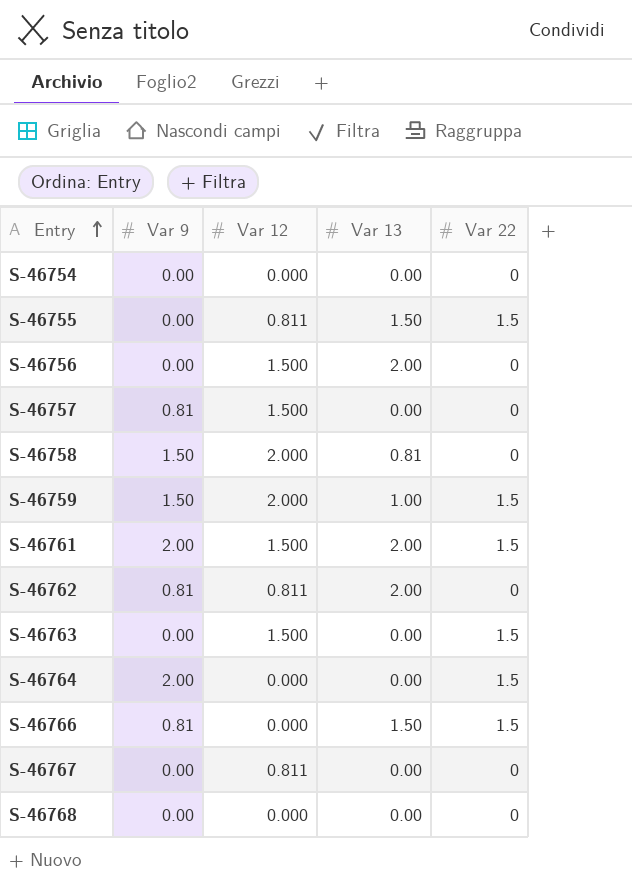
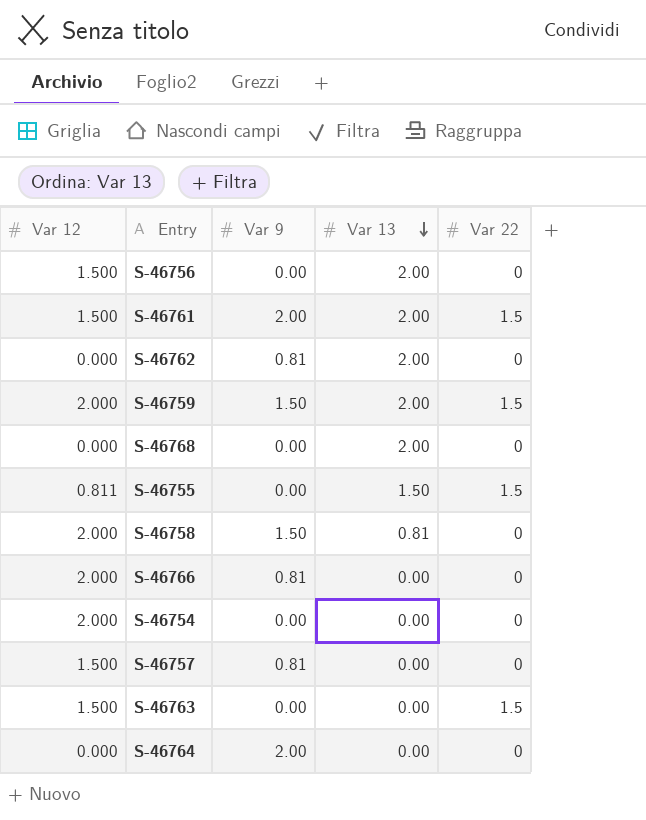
row order: Entry ascending -> Var 13 descending
column Var 12 | position: 3 -> 1
row S-46767: 0.00 | 0.811 | 0.00 | 0 -> none
S-46762 | Var 12: 0.811 -> 0.000
S-46759 | Var 13: 1.00 -> 2.00
S-46768 | Var 13: 0.00 -> 2.00
S-46766 | Var 12: 0.000 -> 2.000
S-46766 | Var 13: 1.50 -> 0.00
S-46766 | Var 22: 1.5 -> 0
S-46754 | Var 12: 0.000 -> 2.000
S-46764 | Var 22: 1.5 -> 0

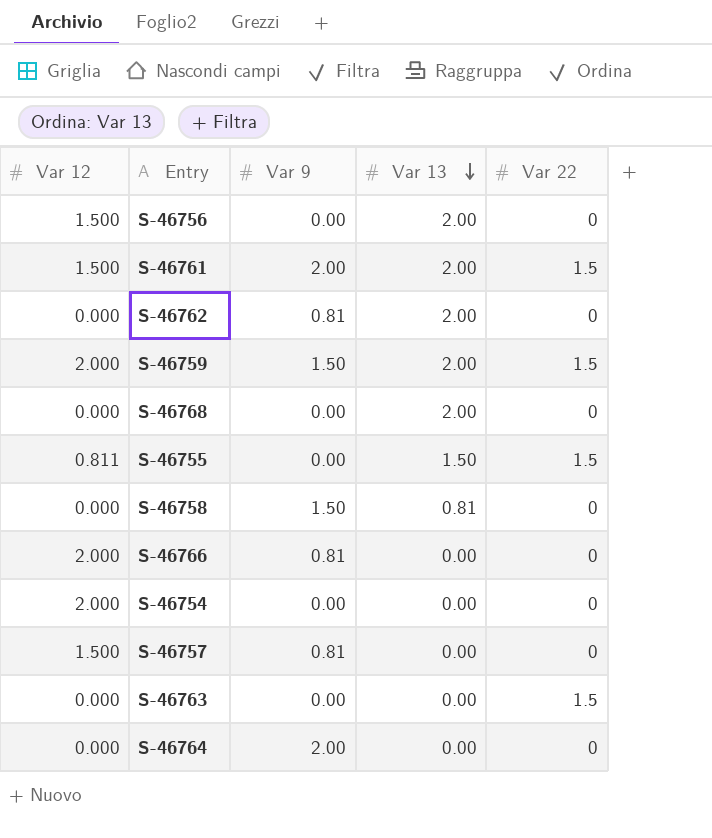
S-46758 | Var 12: 2.000 -> 0.000
S-46763 | Var 12: 1.500 -> 0.000

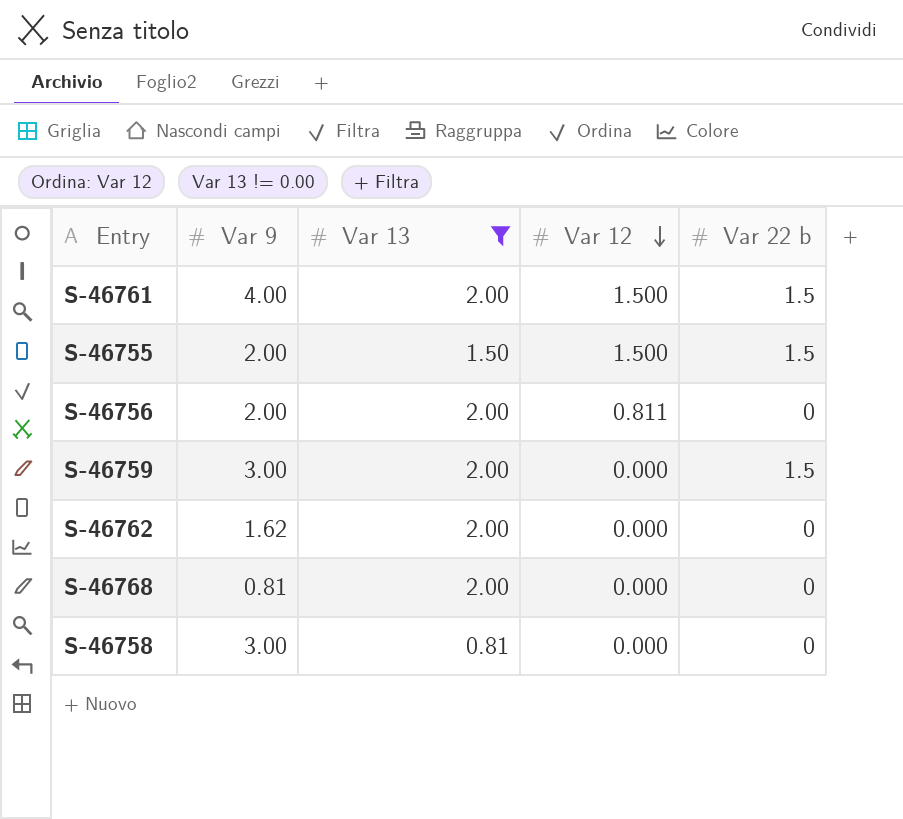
filter: none -> Var 13 != 0.00
row order: Var 13 descending -> Var 12 descending
column Var 12 | position: 1 -> 4
column name: Var 22 -> Var 22 b
S-46761 | Var 9: 2.00 -> 4.00
S-46755 | Var 9: 0.00 -> 2.00
S-46755 | Var 12: 0.811 -> 1.500
S-46756 | Var 9: 0.00 -> 2.00
S-46756 | Var 12: 1.500 -> 0.811
S-46759 | Var 9: 1.50 -> 3.00
S-46759 | Var 12: 2.000 -> 0.000
S-46762 | Var 9: 0.81 -> 1.62
S-46768 | Var 9: 0.00 -> 0.81
S-46758 | Var 9: 1.50 -> 3.00

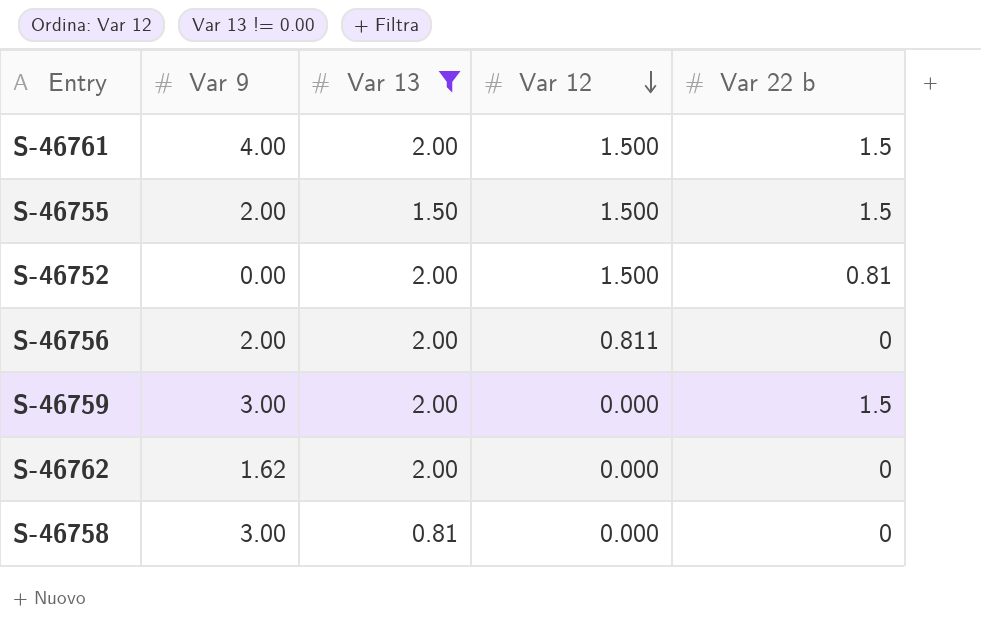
row S-46768: 0.81 | 2.00 | 0.000 | 0 -> none
row S-46752: none -> 0.00 | 2.00 | 1.500 | 0.81

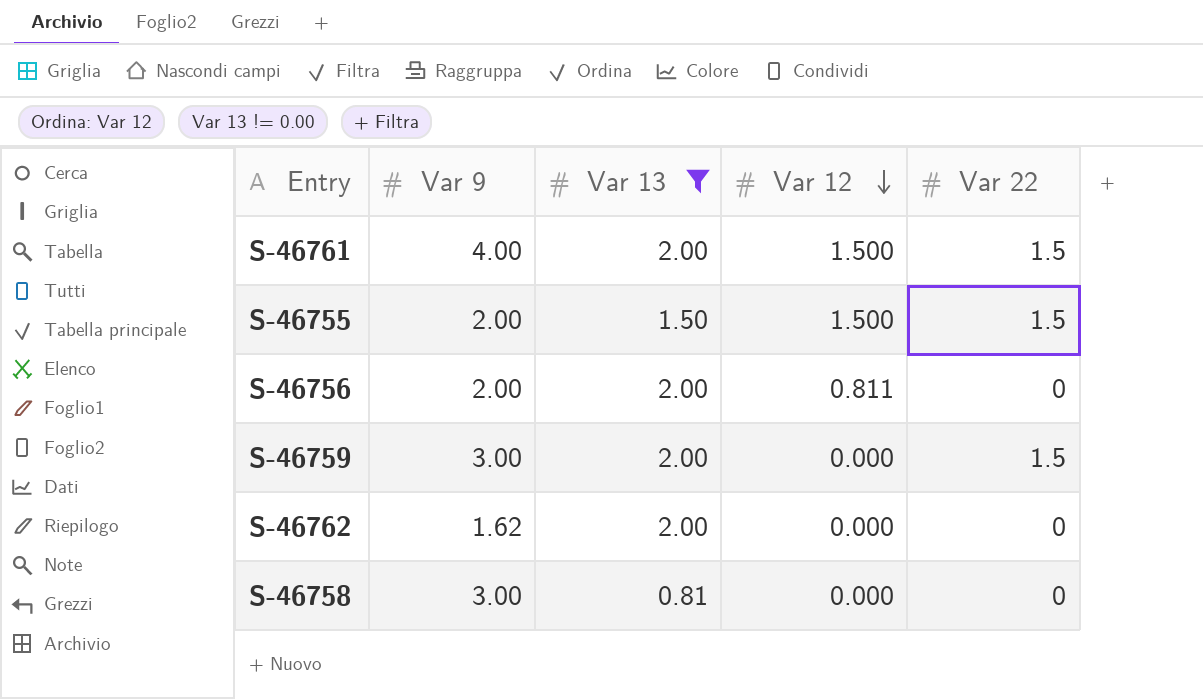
column name: Var 22 b -> Var 22
row S-46752: 0.00 | 2.00 | 1.500 | 0.81 -> none

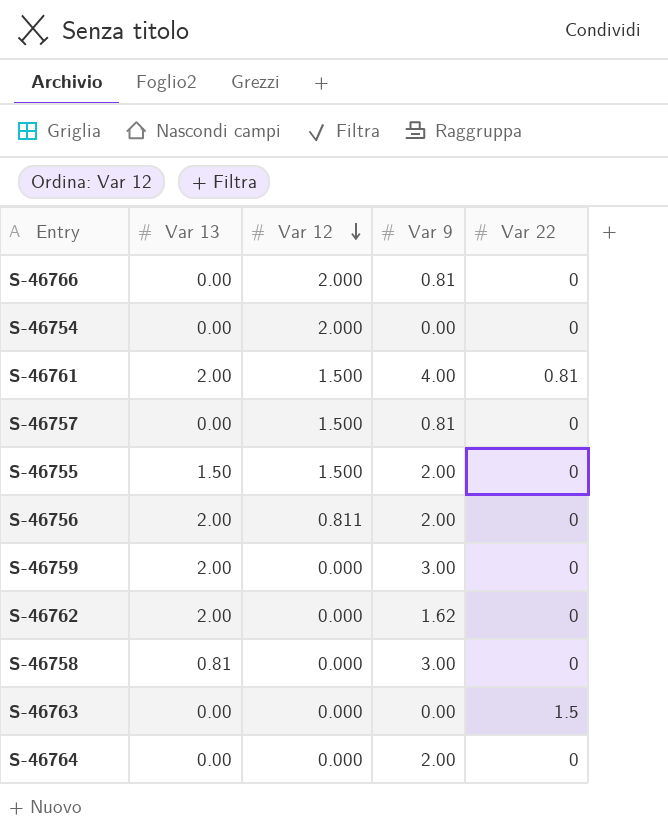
filter: Var 13 != 0.00 -> none
column Var 9 | position: 2 -> 4
S-46761 | Var 22: 1.5 -> 0.81
S-46755 | Var 22: 1.5 -> 0
S-46759 | Var 22: 1.5 -> 0

